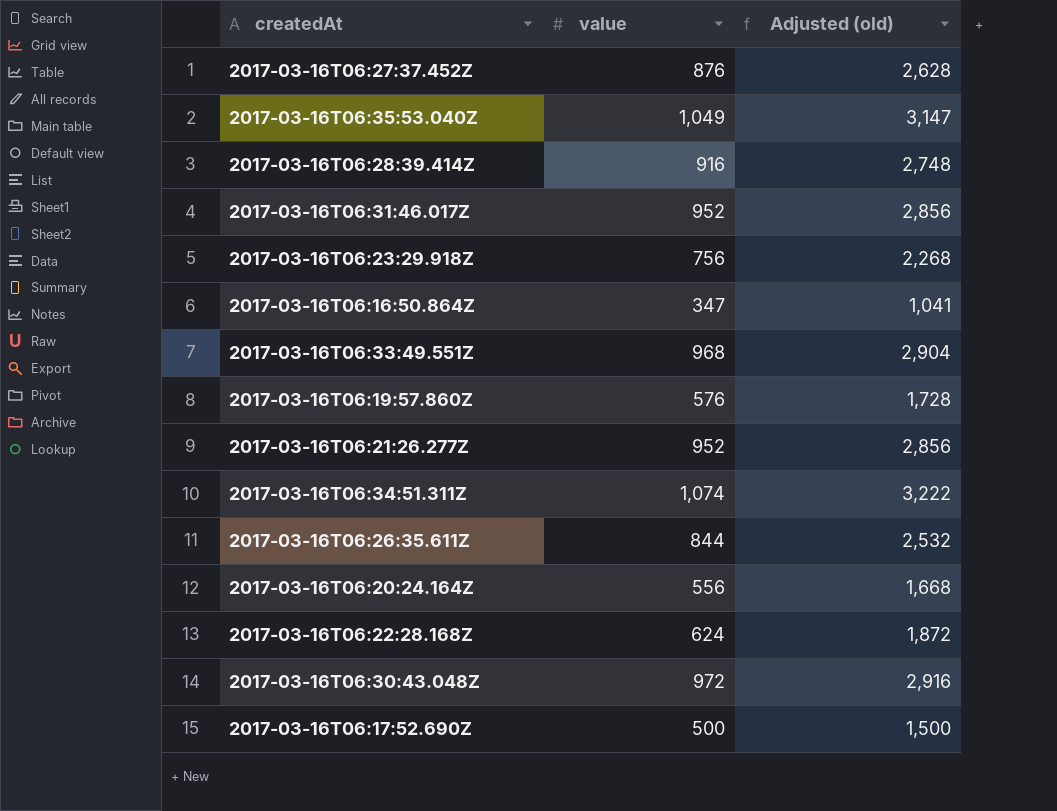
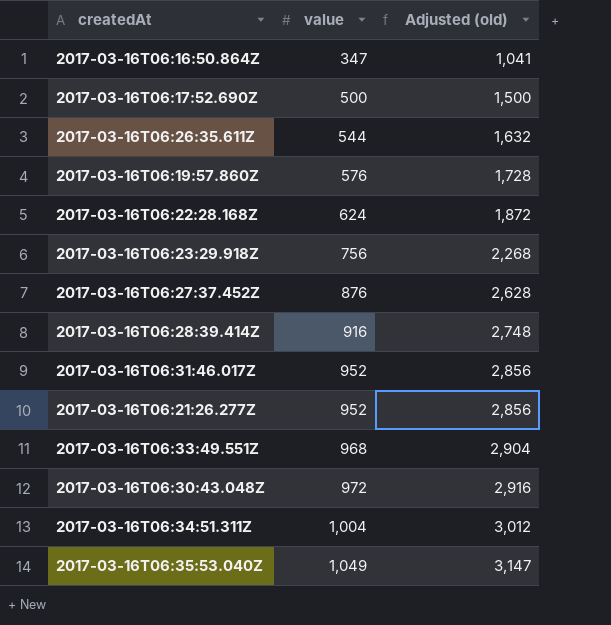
row order: none -> value ascending
row 2017-03-16T06:20:24.164Z: 556 | 1,668 -> none
2017-03-16T06:26:35.611Z | value: 844 -> 544
2017-03-16T06:26:35.611Z | Adjusted (old): 2,532 -> 1,632
2017-03-16T06:34:51.311Z | value: 1,074 -> 1,004
2017-03-16T06:34:51.311Z | Adjusted (old): 3,222 -> 3,012

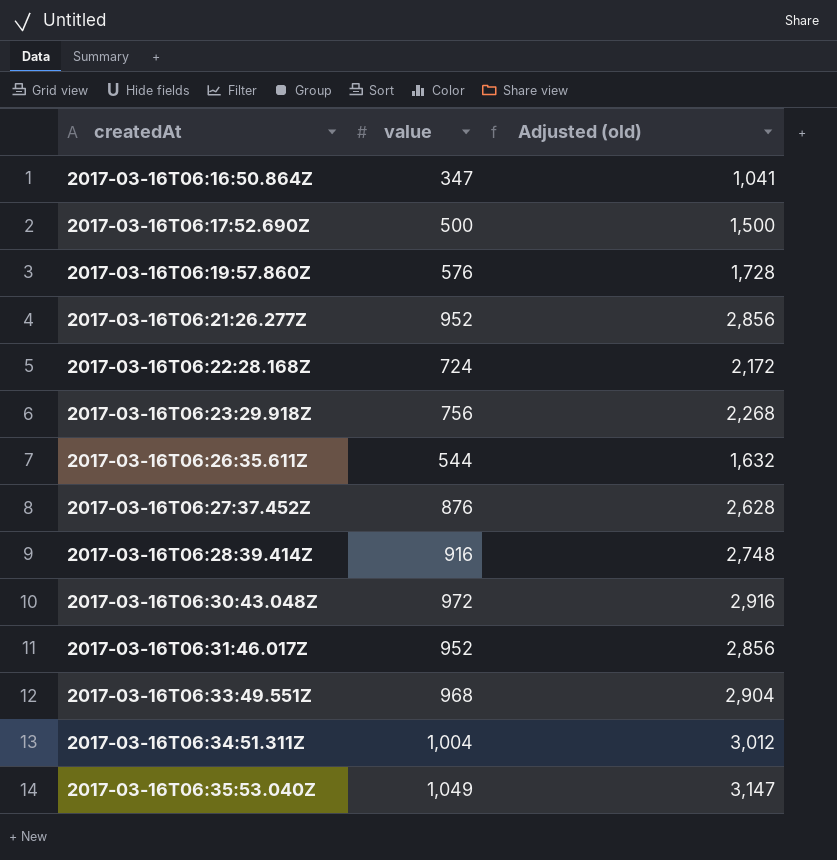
row order: value ascending -> createdAt ascending
2017-03-16T06:22:28.168Z | value: 624 -> 724
2017-03-16T06:22:28.168Z | Adjusted (old): 1,872 -> 2,172

